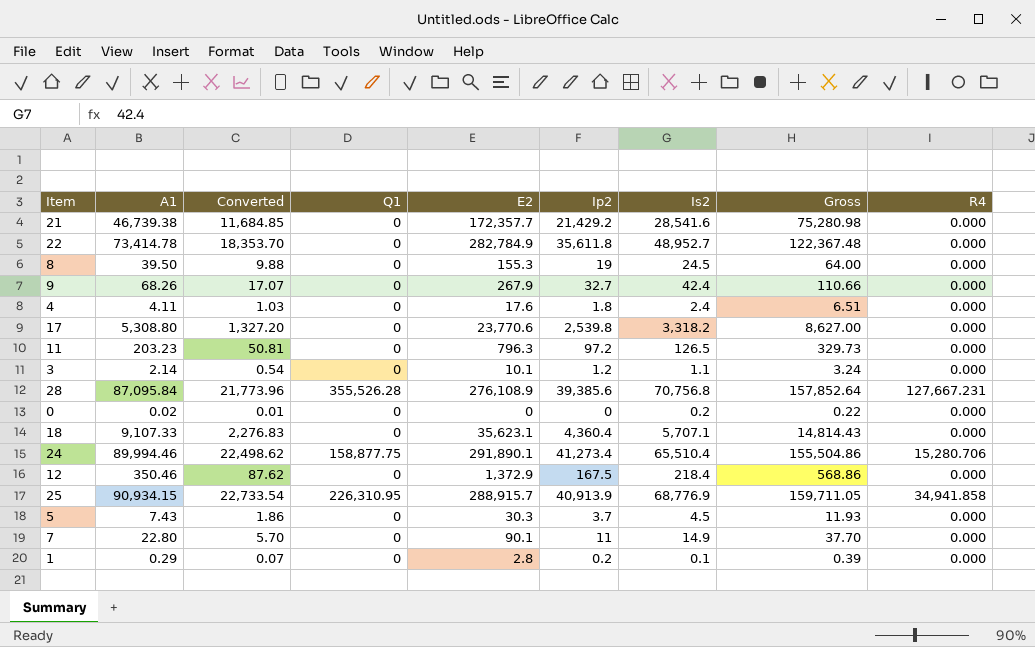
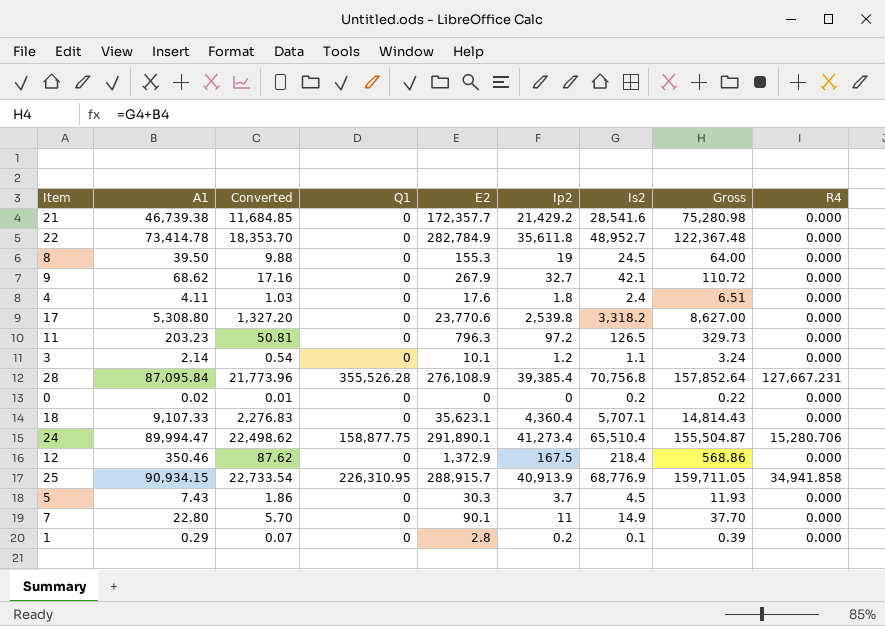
9 | A1: 68.26 -> 68.62
9 | Converted: 17.07 -> 17.16
9 | Is2: 42.4 -> 42.1
9 | Gross: 110.66 -> 110.72
28 | Ip2: 39,385.6 -> 39,385.4
24 | A1: 89,994.46 -> 89,994.47
24 | Gross: 155,504.86 -> 155,504.87

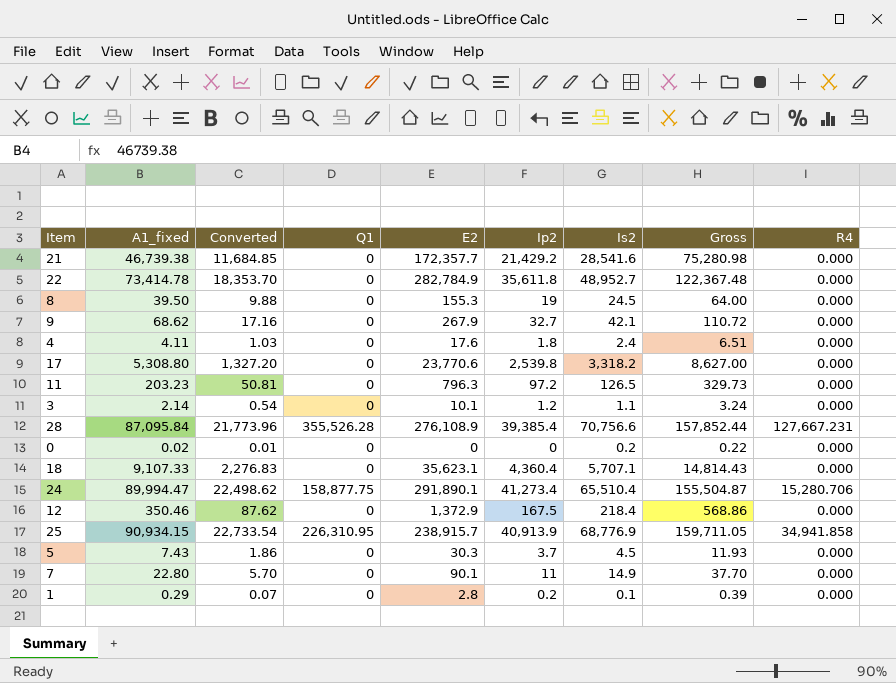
column name: A1 -> A1_fixed
28 | Is2: 70,756.8 -> 70,756.6
28 | Gross: 157,852.64 -> 157,852.44
25 | E2: 288,915.7 -> 238,915.7

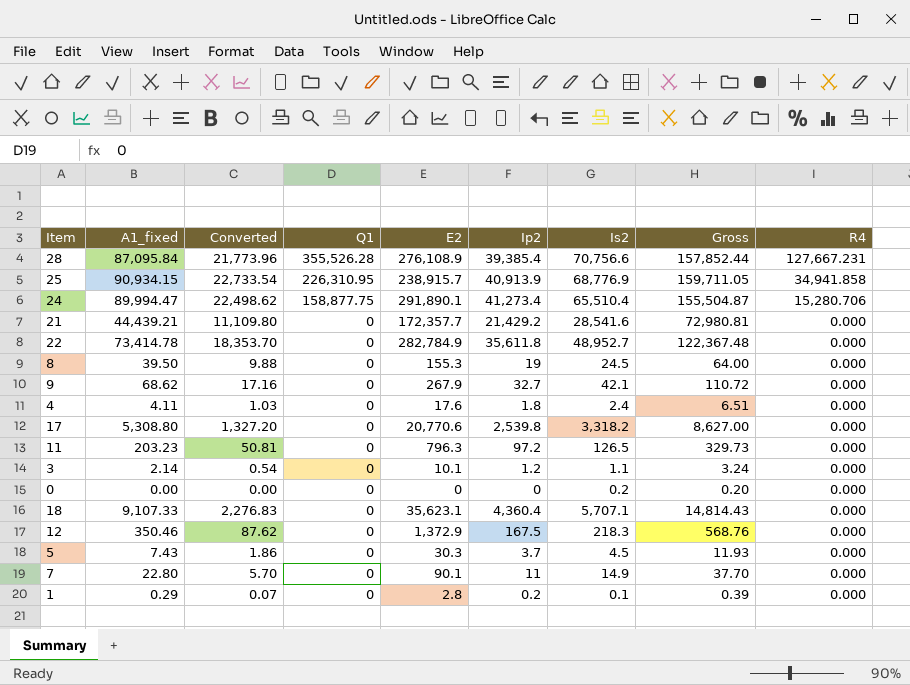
row order: none -> Q1 descending
21 | A1_fixed: 46,739.38 -> 44,439.21
21 | Converted: 11,684.85 -> 11,109.80
21 | Gross: 75,280.98 -> 72,980.81
17 | E2: 23,770.6 -> 20,770.6
0 | A1_fixed: 0.02 -> 0.00
0 | Converted: 0.01 -> 0.00
0 | Gross: 0.22 -> 0.20
12 | Is2: 218.4 -> 218.3
12 | Gross: 568.86 -> 568.76

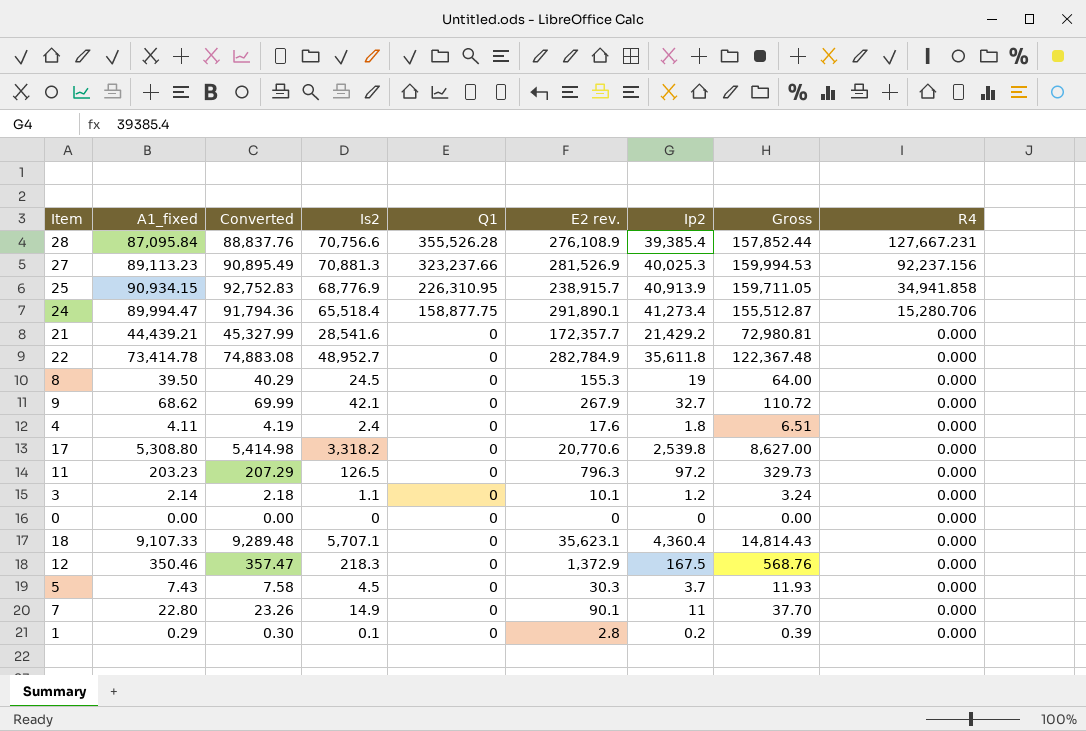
column Converted | formula: [A1_fixed] * 0.25 -> [A1_fixed] * 1.02
column Is2 | position: 7 -> 4
column name: E2 -> E2 rev.
row 27: none -> 89,113.23 | 90,895.49 | 70,881.3 | 323,237.66 | 281,526.9 | 40,025.3 | 159,994.53 | 92,237.156
24 | Is2: 65,510.4 -> 65,518.4
24 | Gross: 155,504.87 -> 155,512.87
0 | Is2: 0.2 -> 0
0 | Gross: 0.20 -> 0.00

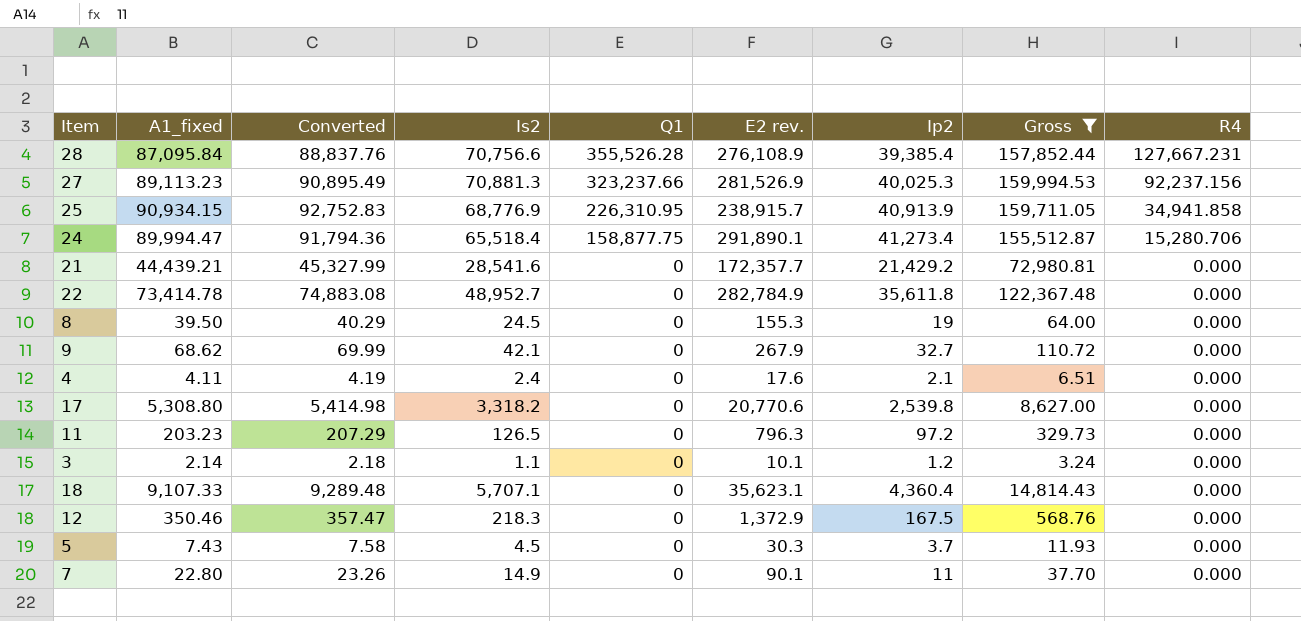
filter: none -> Gross >= 3.24
4 | Ip2: 1.8 -> 2.1

